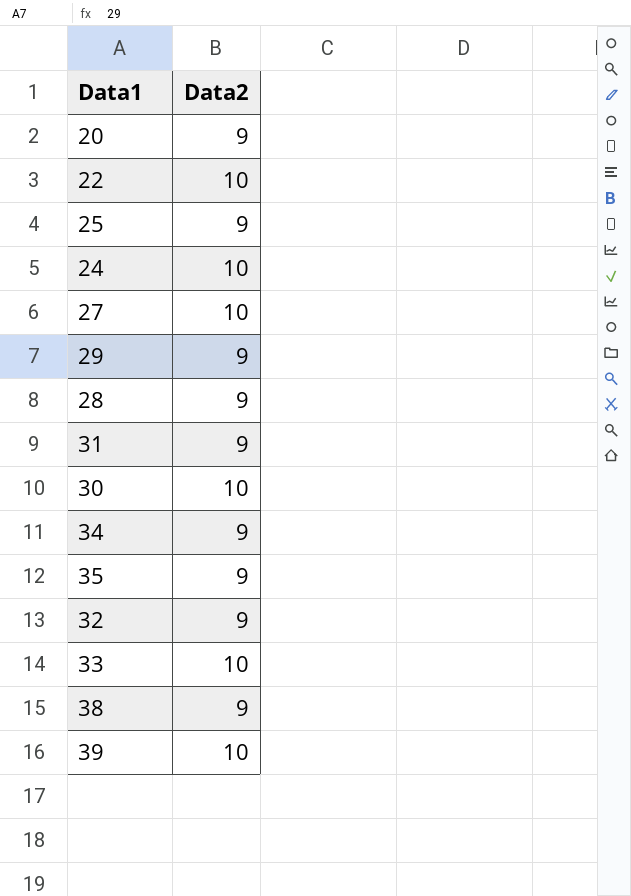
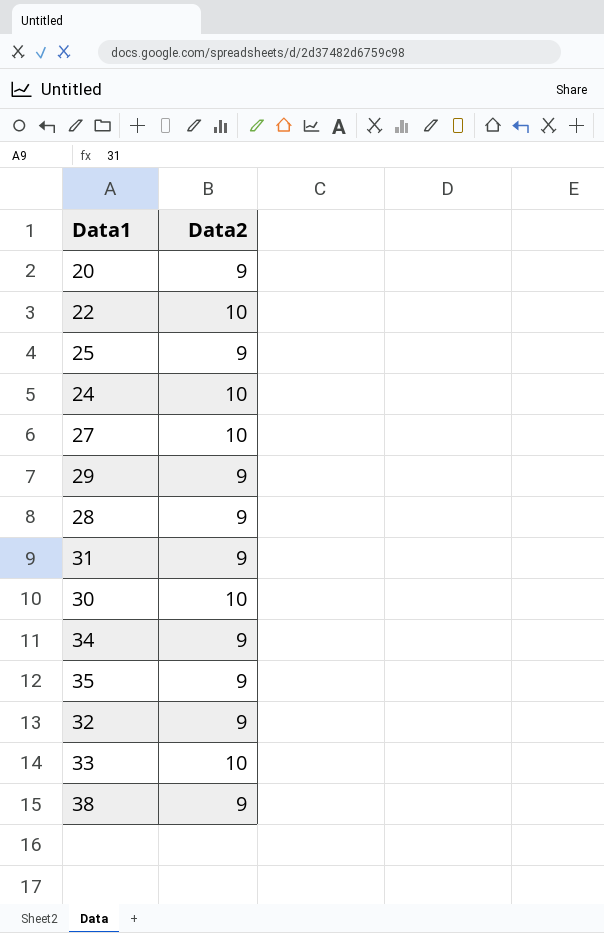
row 39: 10 -> none

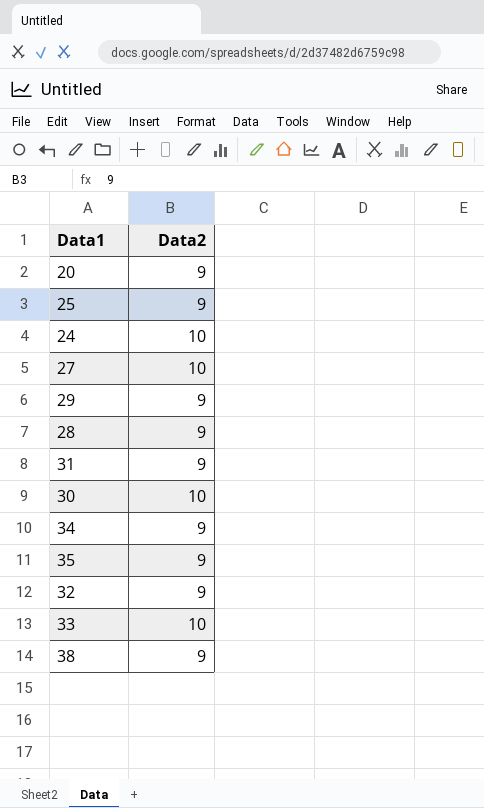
row 22: 10 -> none

